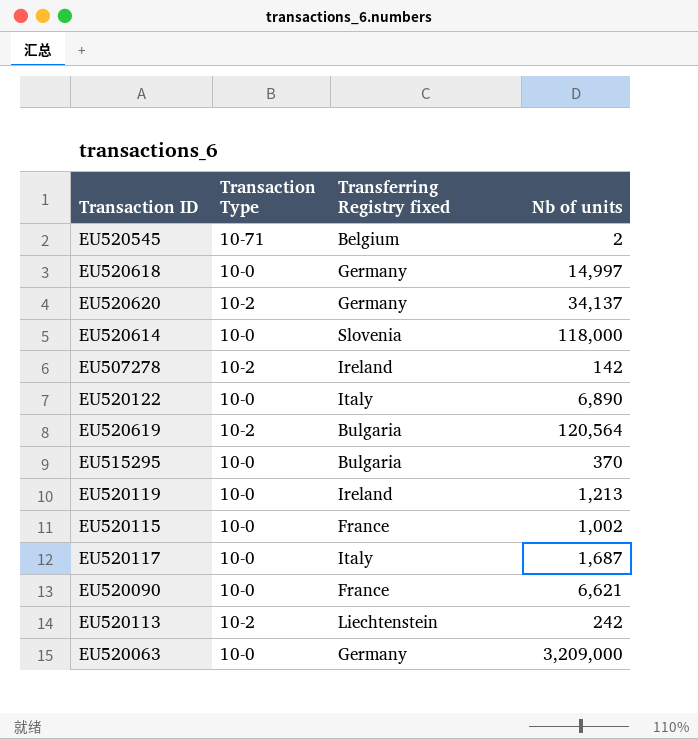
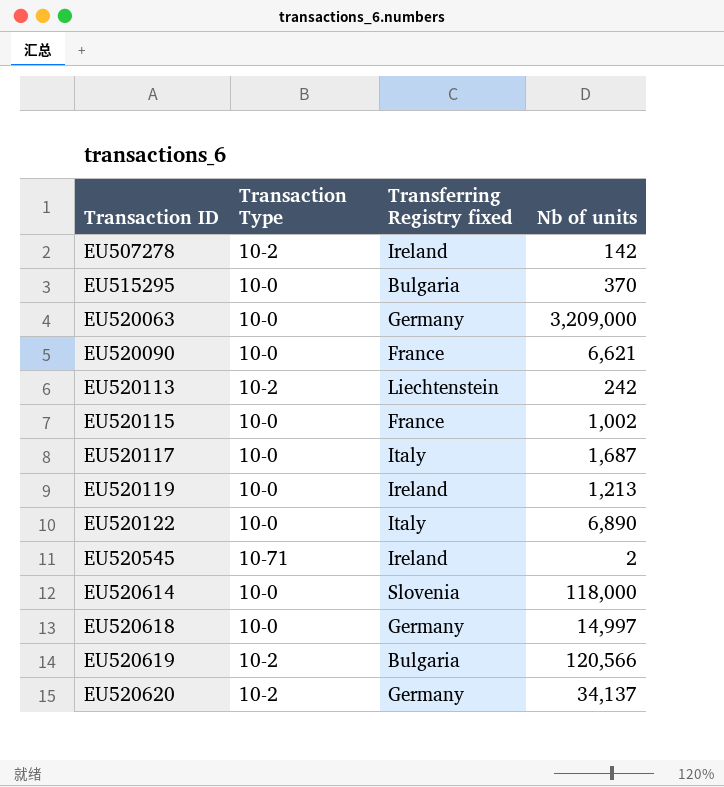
row order: none -> Transaction ID ascending
EU520545 | Transferring Registry fixed: Belgium -> Ireland
EU520619 | Nb of units: 120,564 -> 120,566

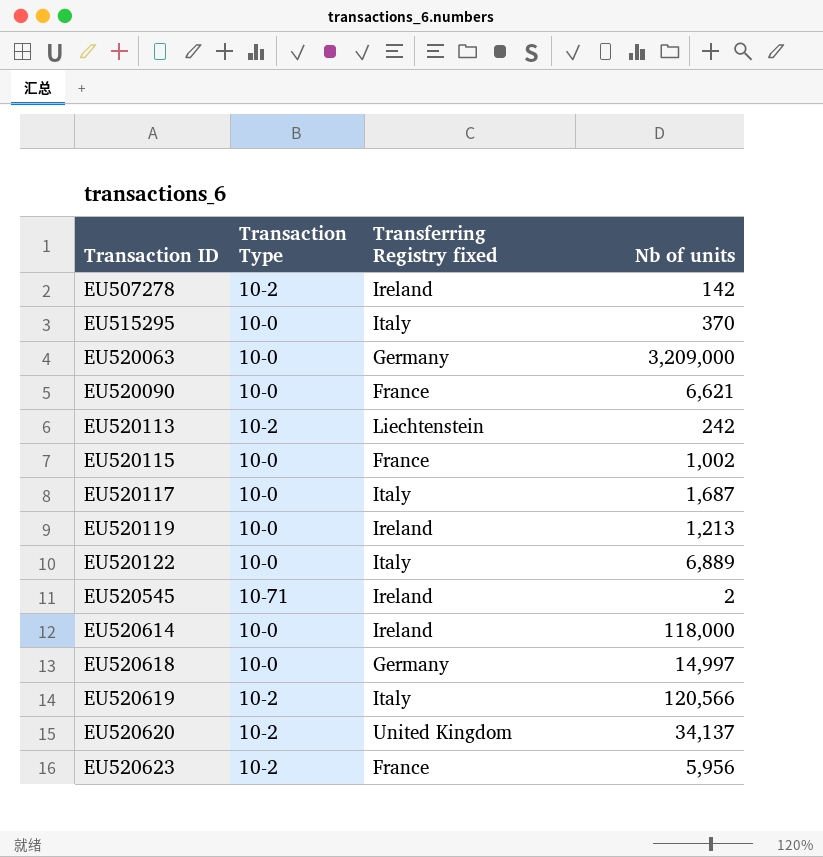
EU515295 | Transferring Registry fixed: Bulgaria -> Italy
EU520122 | Nb of units: 6,890 -> 6,889
EU520614 | Transferring Registry fixed: Slovenia -> Ireland
EU520619 | Transferring Registry fixed: Bulgaria -> Italy
EU520620 | Transferring Registry fixed: Germany -> United Kingdom
row EU520623: none -> 10-2 | France | 5,956

